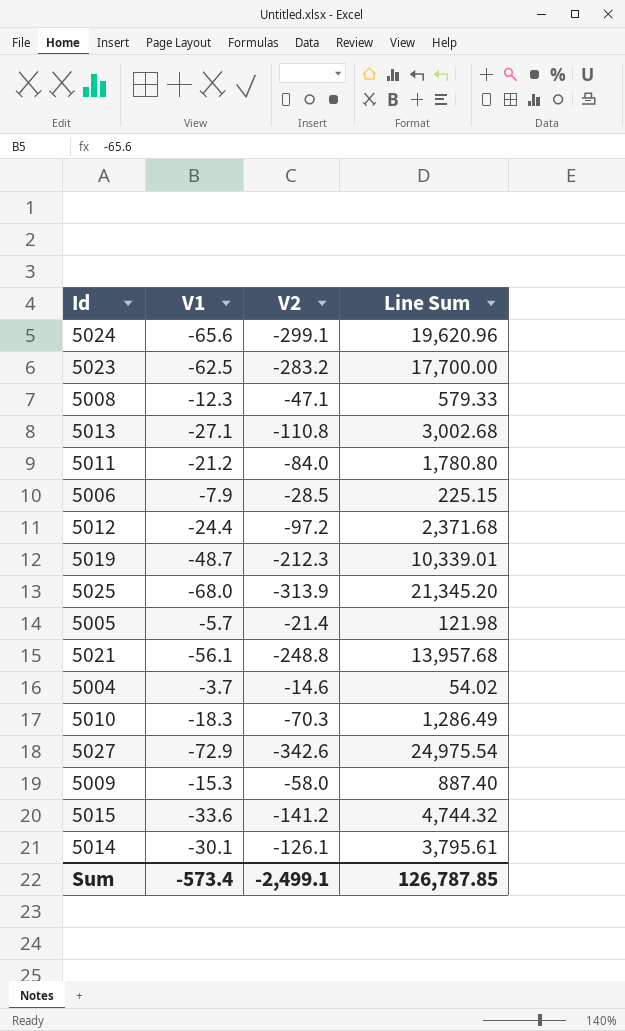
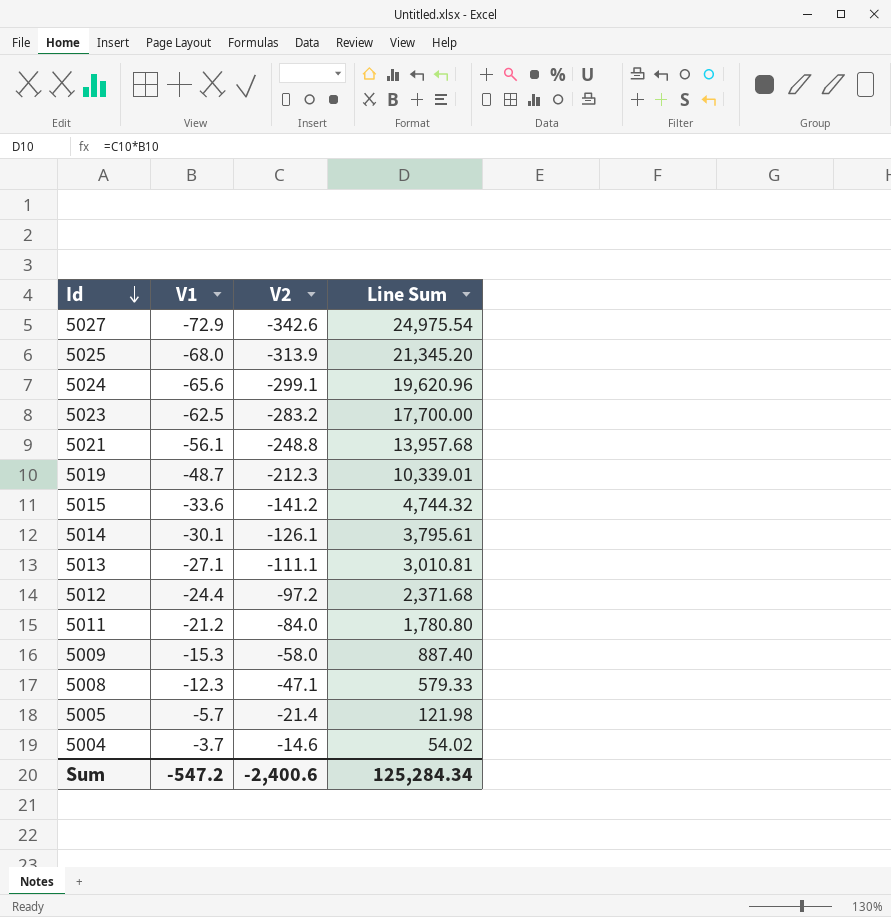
row order: none -> Id descending
row 5006: -7.9 | -28.5 | 225.15 -> none
row 5010: -18.3 | -70.3 | 1,286.49 -> none
5013 | V2: -110.8 -> -111.1
5013 | Line Sum: 3,002.68 -> 3,010.81
Sum | V1: -573.4 -> -547.2
Sum | V2: -2,499.1 -> -2,400.6
Sum | Line Sum: 126,787.85 -> 125,284.34

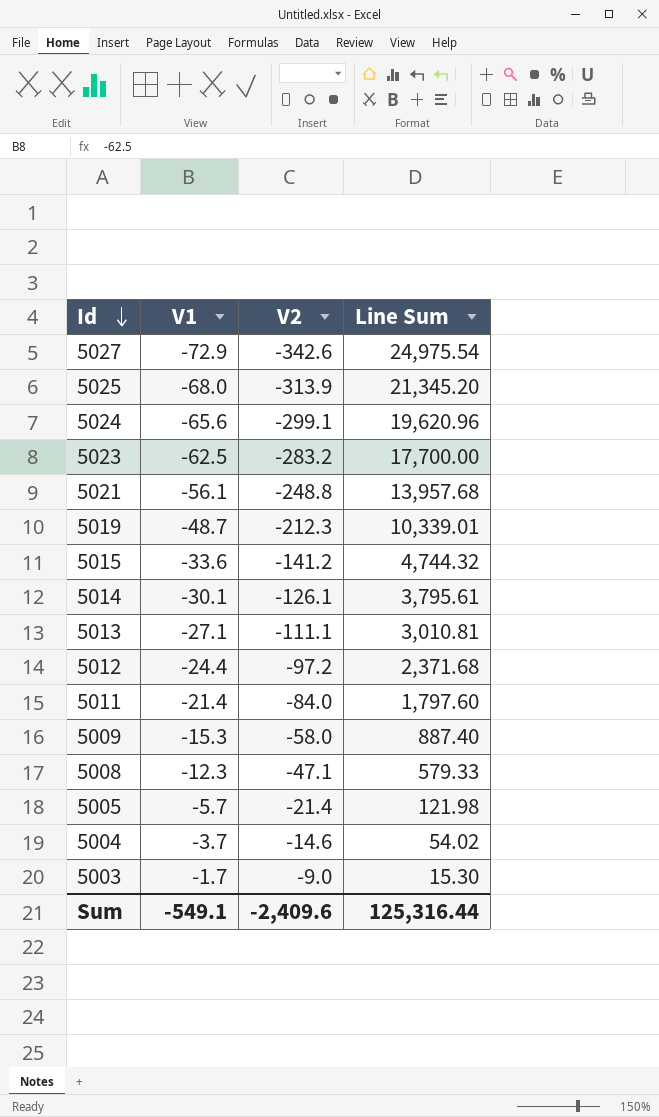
5011 | V1: -21.2 -> -21.4
5011 | Line Sum: 1,780.80 -> 1,797.60
row 5003: none -> -1.7 | -9.0 | 15.30
Sum | V1: -547.2 -> -549.1
Sum | V2: -2,400.6 -> -2,409.6
Sum | Line Sum: 125,284.34 -> 125,316.44

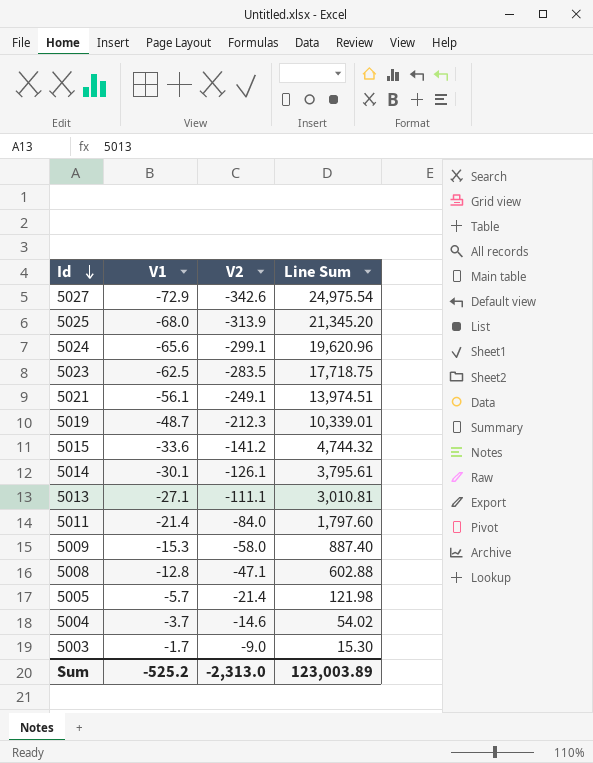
row 5012: -24.4 | -97.2 | 2,371.68 -> none
5023 | V2: -283.2 -> -283.5
5023 | Line Sum: 17,700.00 -> 17,718.75
5021 | V2: -248.8 -> -249.1
5021 | Line Sum: 13,957.68 -> 13,974.51
5008 | V1: -12.3 -> -12.8
5008 | Line Sum: 579.33 -> 602.88
Sum | V1: -549.1 -> -525.2
Sum | V2: -2,409.6 -> -2,313.0
Sum | Line Sum: 125,316.44 -> 123,003.89

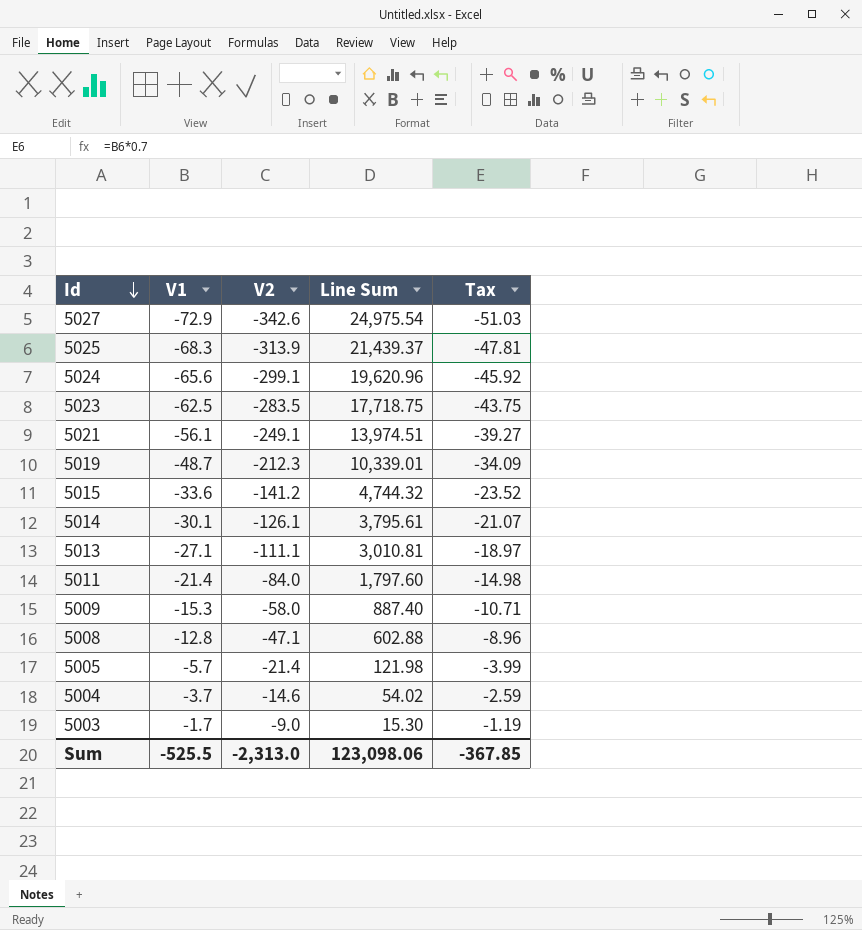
column Tax | formula: none -> [V1] * 0.7
5025 | V1: -68.0 -> -68.3
5025 | Line Sum: 21,345.20 -> 21,439.37
Sum | V1: -525.2 -> -525.5
Sum | Line Sum: 123,003.89 -> 123,098.06

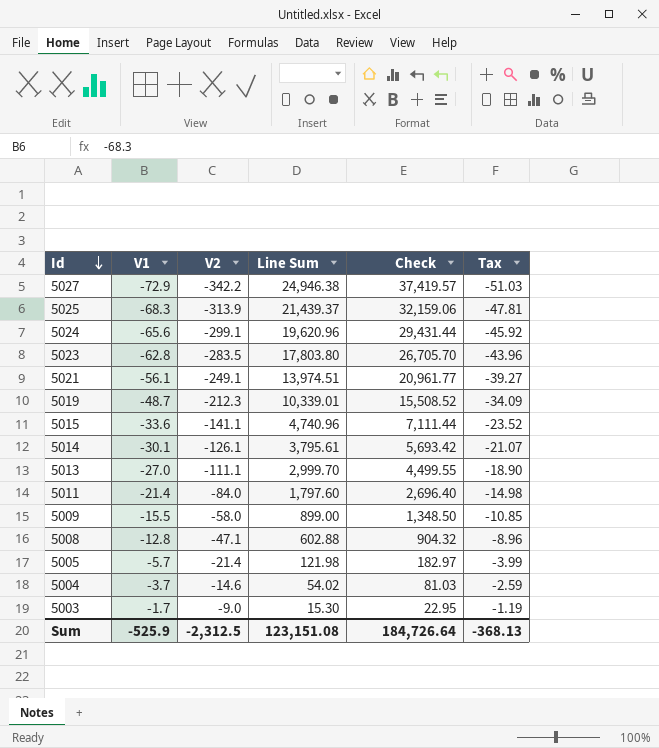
column Check | formula: none -> [Line Sum] * 1.5
5027 | V2: -342.6 -> -342.2
5027 | Line Sum: 24,975.54 -> 24,946.38
5023 | V1: -62.5 -> -62.8
5023 | Line Sum: 17,718.75 -> 17,803.80
5023 | Tax: -43.75 -> -43.96
5015 | V2: -141.2 -> -141.1
5015 | Line Sum: 4,744.32 -> 4,740.96
5013 | V1: -27.1 -> -27.0
5013 | Line Sum: 3,010.81 -> 2,999.70
5013 | Tax: -18.97 -> -18.90
5009 | V1: -15.3 -> -15.5
5009 | Line Sum: 887.40 -> 899.00
5009 | Tax: -10.71 -> -10.85
Sum | V1: -525.5 -> -525.9
Sum | V2: -2,313.0 -> -2,312.5
Sum | Line Sum: 123,098.06 -> 123,151.08
Sum | Tax: -367.85 -> -368.13

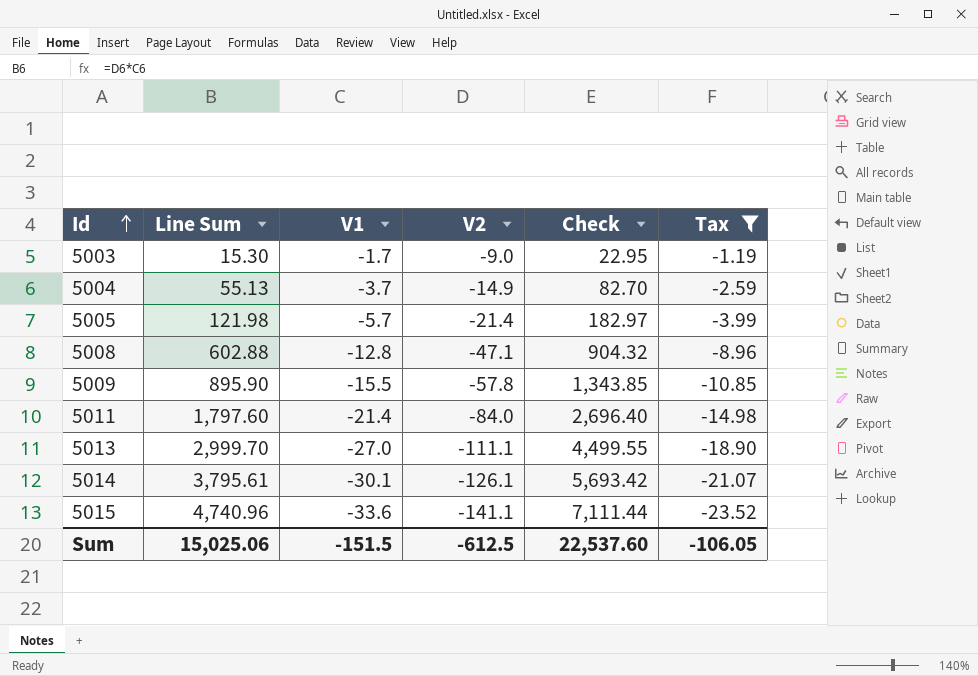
filter: none -> Tax >= -23.52
row order: Id descending -> Id ascending
column Line Sum | position: 4 -> 2
5004 | Line Sum: 54.02 -> 55.13
5004 | V2: -14.6 -> -14.9
5004 | Check: 81.03 -> 82.70
5009 | Line Sum: 899.00 -> 895.90
5009 | V2: -58.0 -> -57.8
5009 | Check: 1,348.50 -> 1,343.85
Sum | Line Sum: 123,151.08 -> 15,025.06
Sum | V1: -525.9 -> -151.5
Sum | V2: -2,312.5 -> -612.5
Sum | Check: 184,726.64 -> 22,537.60
Sum | Tax: -368.13 -> -106.05

